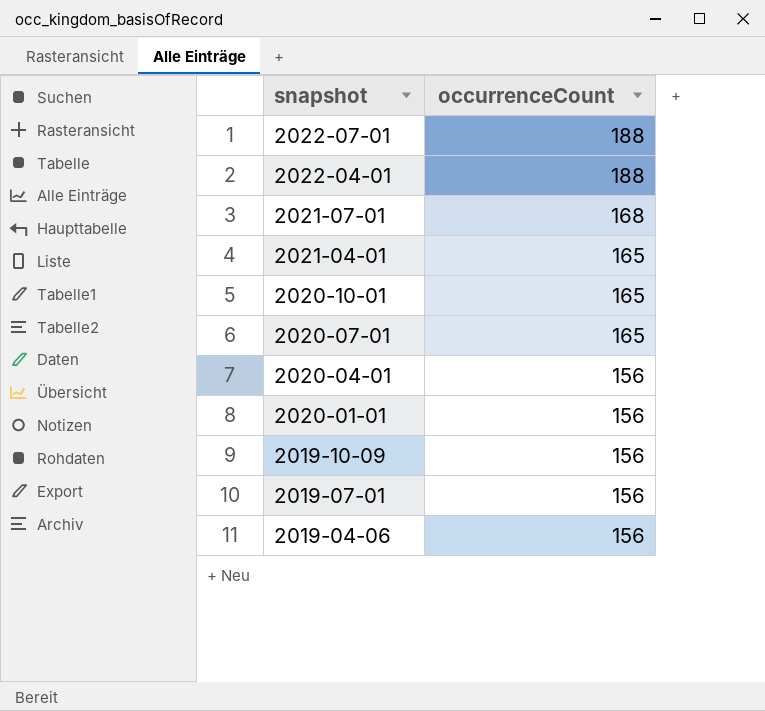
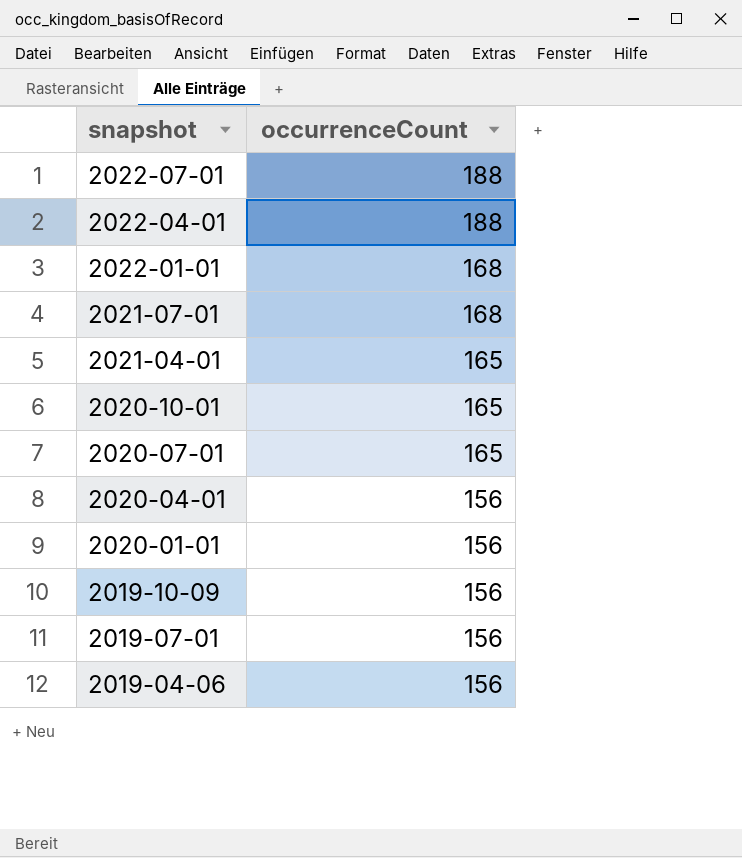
row 2022-01-01: none -> 168

